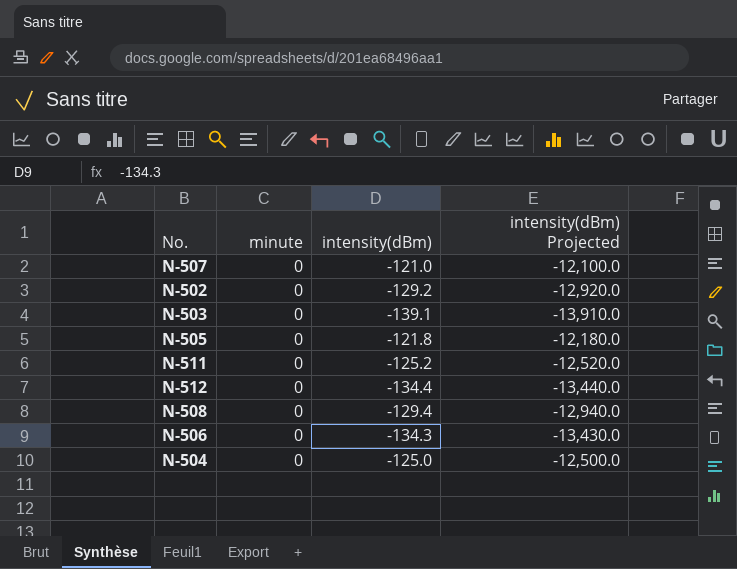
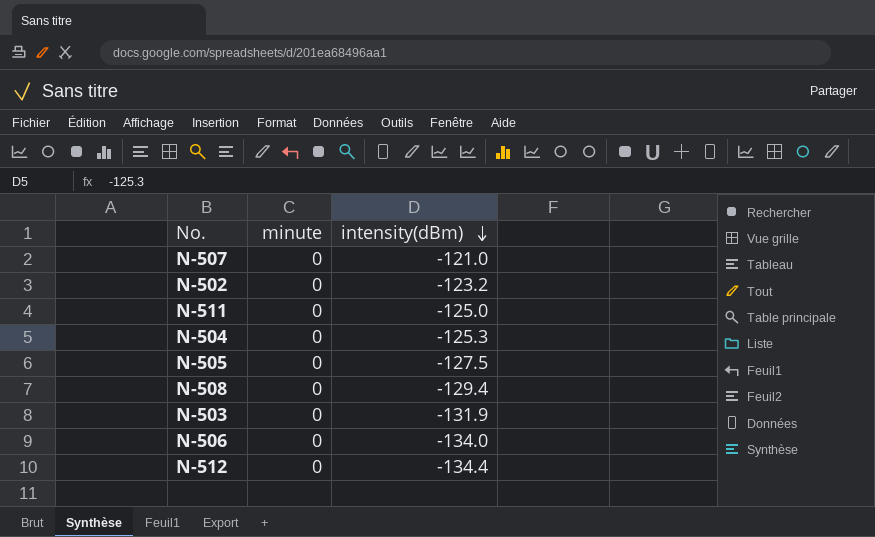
row order: none -> intensity(dBm) descending
column intensity(dBm) Projected | formula: [intensity(dBm)] * 100 -> none
N-502 | intensity(dBm): -129.2 -> -123.2
N-511 | intensity(dBm): -125.2 -> -125.0
N-504 | intensity(dBm): -125.0 -> -125.3
N-505 | intensity(dBm): -121.8 -> -127.5
N-503 | intensity(dBm): -139.1 -> -131.9
N-506 | intensity(dBm): -134.3 -> -134.0

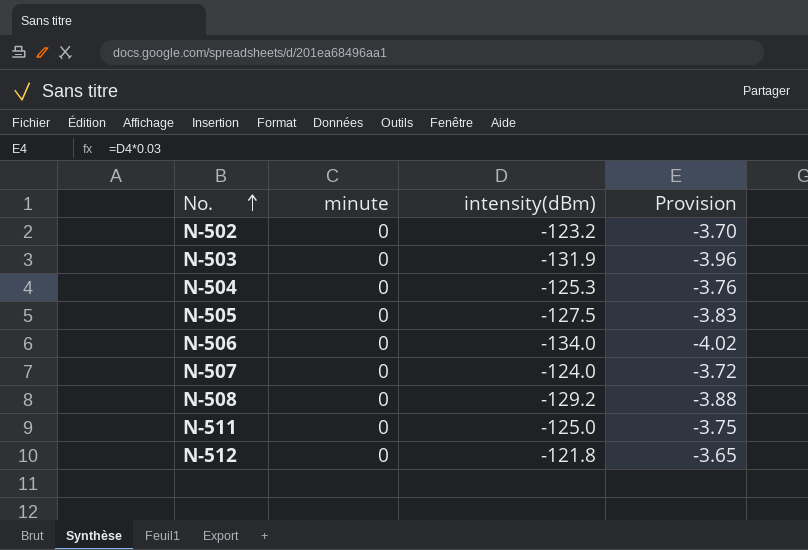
row order: intensity(dBm) descending -> No. ascending
column Provision | formula: none -> [intensity(dBm)] * 0.03
N-507 | intensity(dBm): -121.0 -> -124.0
N-508 | intensity(dBm): -129.4 -> -129.2
N-512 | intensity(dBm): -134.4 -> -121.8

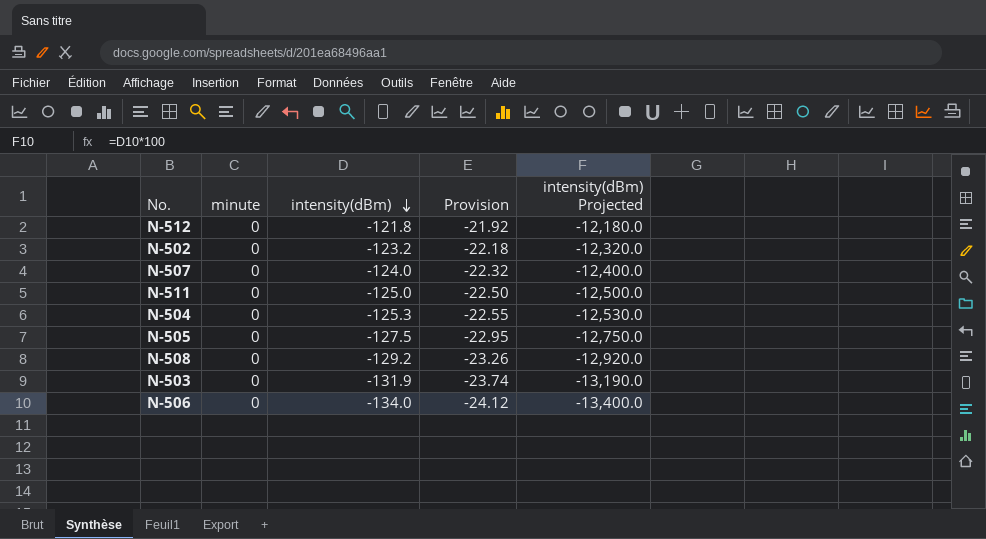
row order: No. ascending -> intensity(dBm) descending
column Provision | formula: [intensity(dBm)] * 0.03 -> [intensity(dBm)] * 0.18
column intensity(dBm) Projected | formula: none -> [intensity(dBm)] * 100

